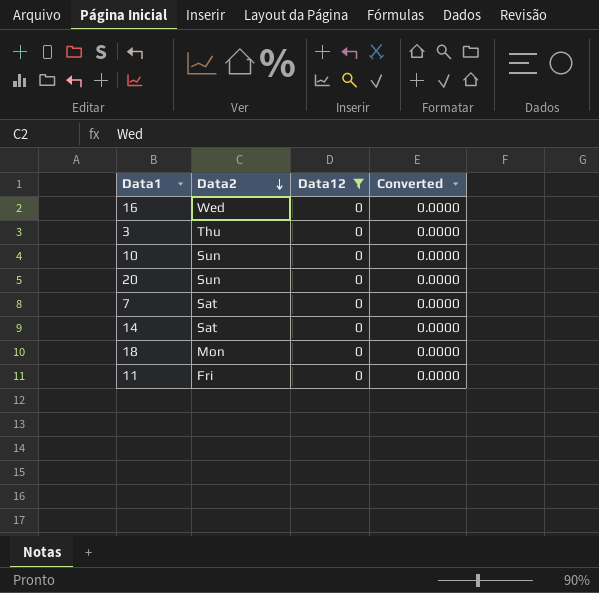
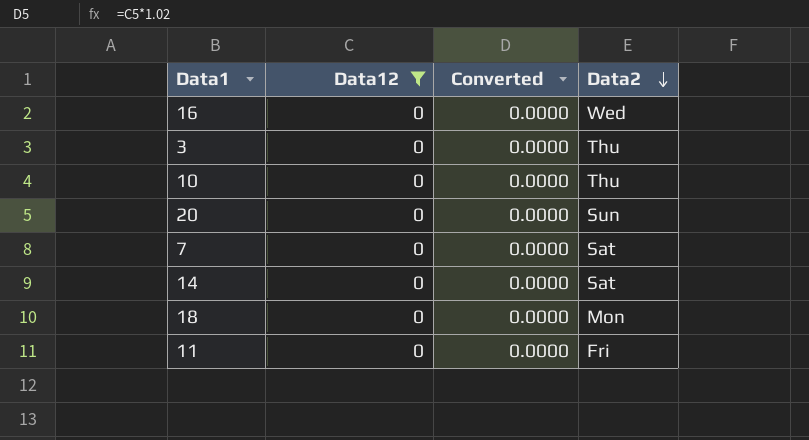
column Data2 | position: 2 -> 4
10 | Data2: Sun -> Thu

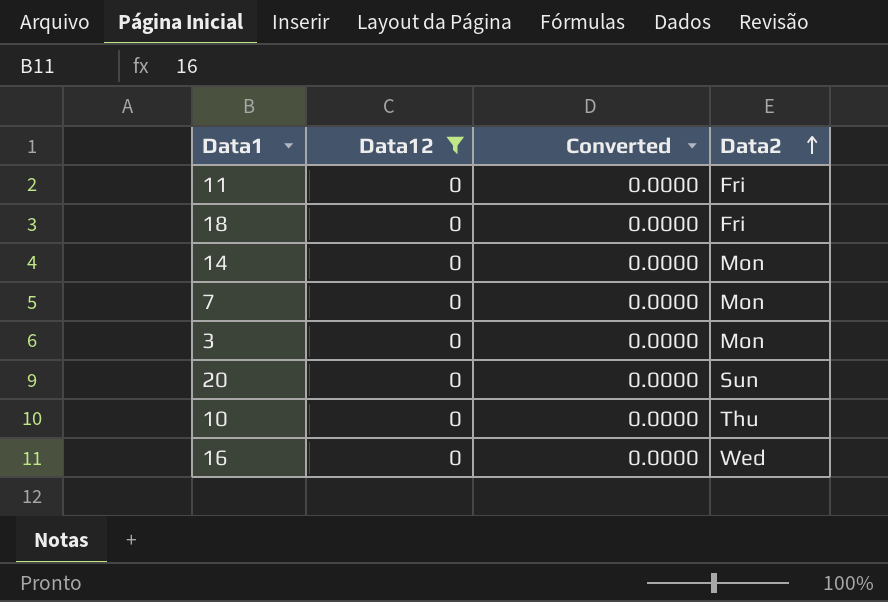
row order: Data2 descending -> Data2 ascending
18 | Data2: Mon -> Fri
14 | Data2: Sat -> Mon
7 | Data2: Sat -> Mon
3 | Data2: Thu -> Mon

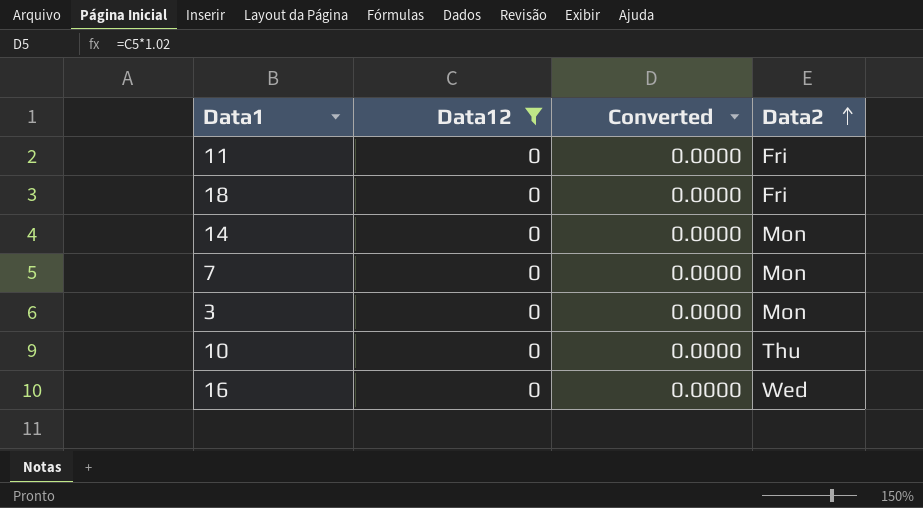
row 20: 0 | 0.0000 | Sun -> none

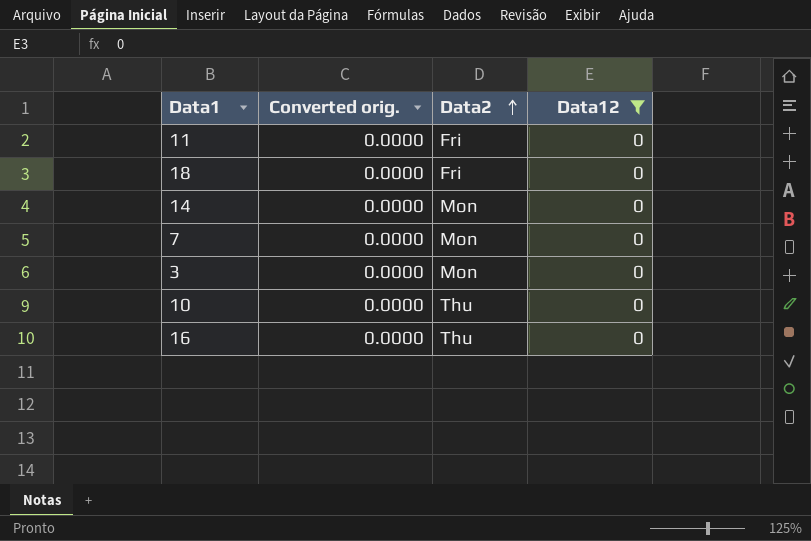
column name: Converted -> Converted orig.
column Data12 | position: 2 -> 4
16 | Data2: Wed -> Thu

